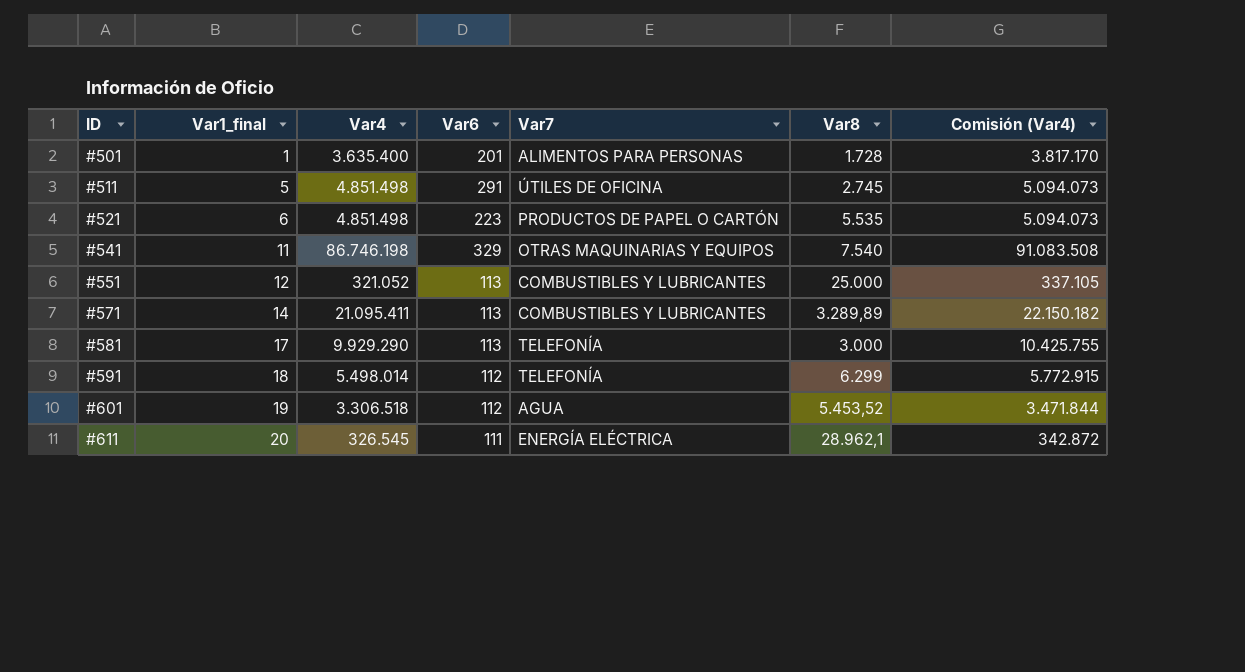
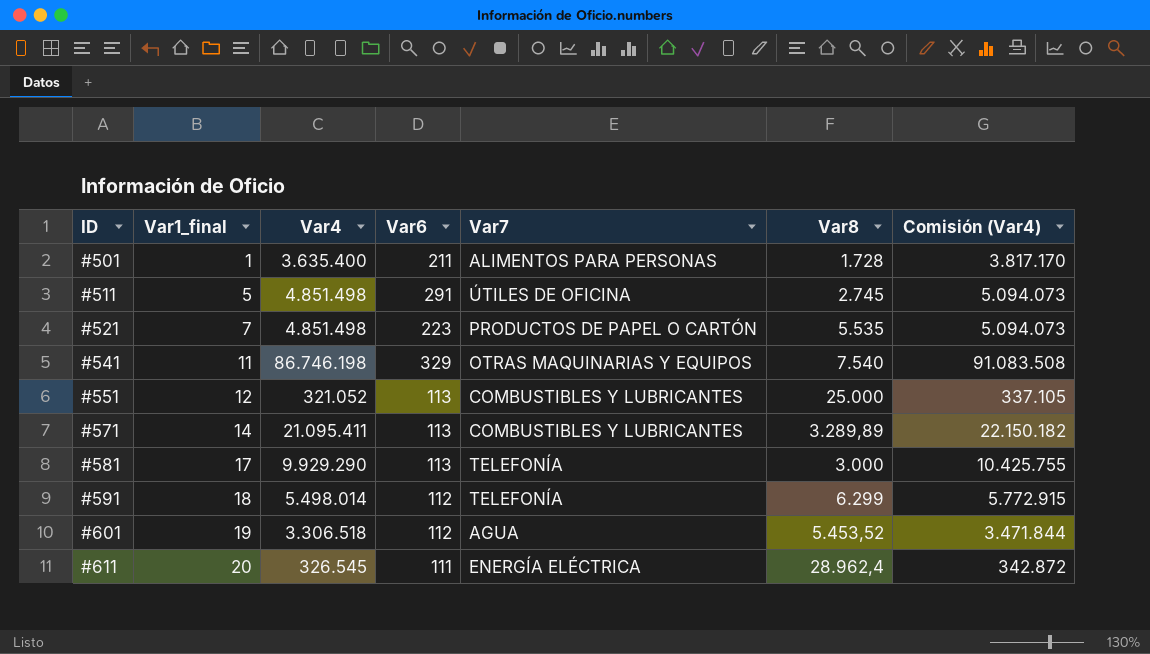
#501 | Var6: 201 -> 211
#521 | Var1_final: 6 -> 7
#611 | Var8: 28.962,1 -> 28.962,4

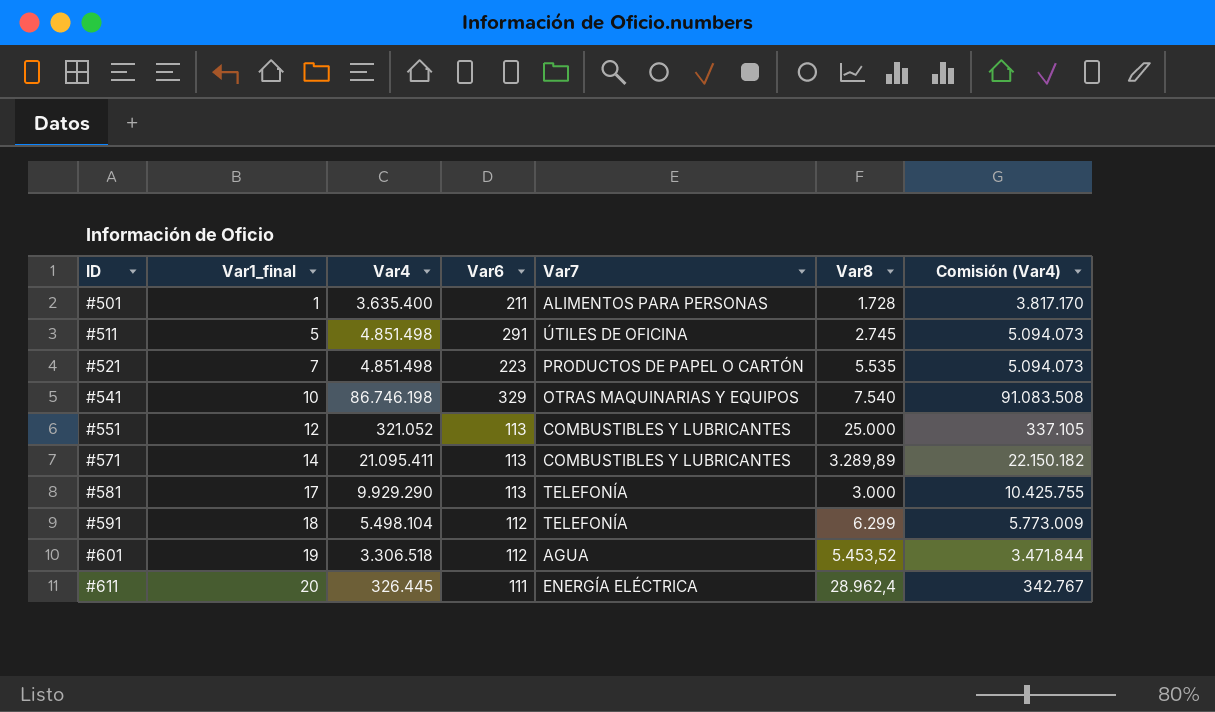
#541 | Var1_final: 11 -> 10
#591 | Var4: 5.498.014 -> 5.498.104
#591 | Comisión (Var4): 5.772.915 -> 5.773.009
#611 | Var4: 326.545 -> 326.445
#611 | Comisión (Var4): 342.872 -> 342.767

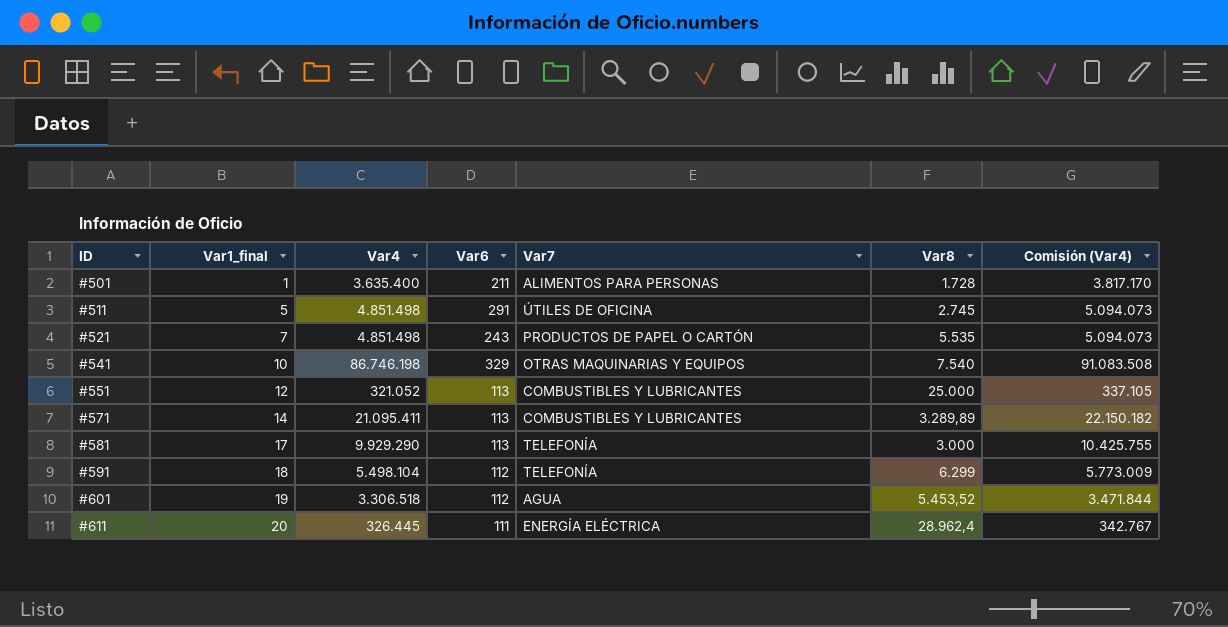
#521 | Var6: 223 -> 243

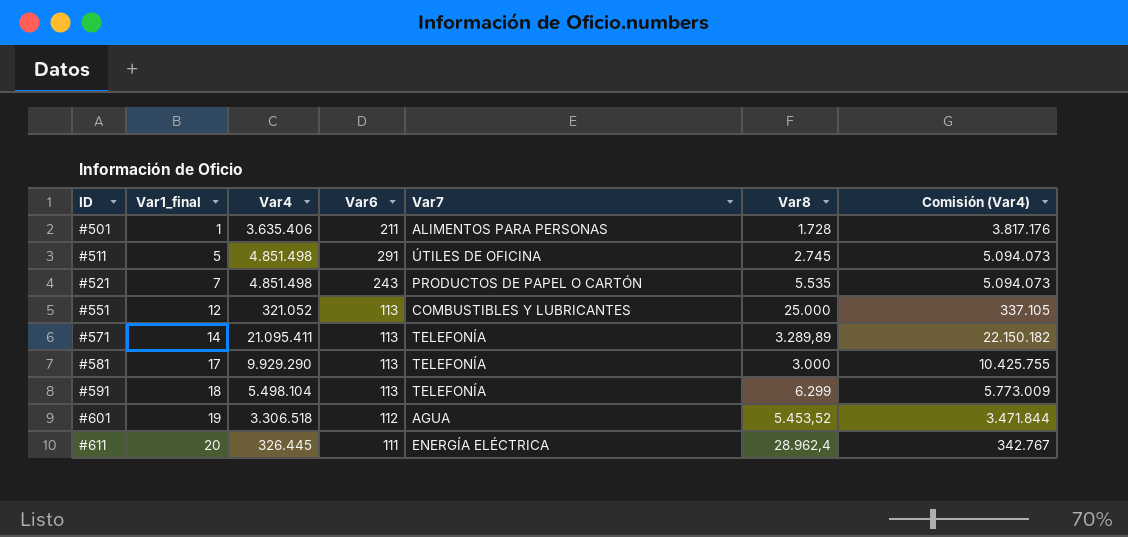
row #541: 10 | 86.746.198 | 329 | OTRAS MAQUINARIAS Y EQUIPOS | 7.540 | 91.083.508 -> none
#501 | Var4: 3.635.400 -> 3.635.406
#501 | Comisión (Var4): 3.817.170 -> 3.817.176
#571 | Var7: COMBUSTIBLES Y LUBRICANTES -> TELEFONÍA
#591 | Var6: 112 -> 113

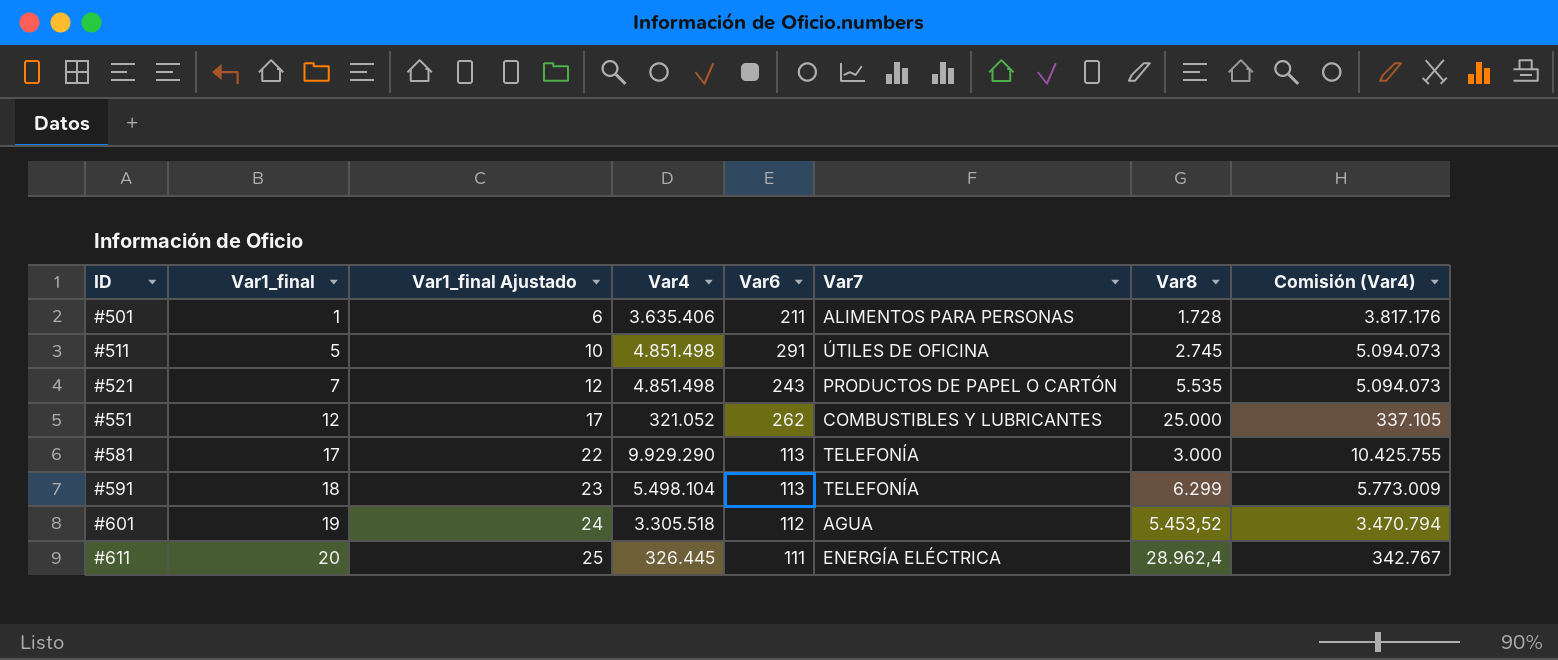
column Var1_final Ajustado | formula: none -> [Var1_final] + 5
row #571: 14 | 21.095.411 | 113 | TELEFONÍA | 3.289,89 | 22.150.182 -> none
#551 | Var6: 113 -> 262
#601 | Var4: 3.306.518 -> 3.305.518
#601 | Comisión (Var4): 3.471.844 -> 3.470.794

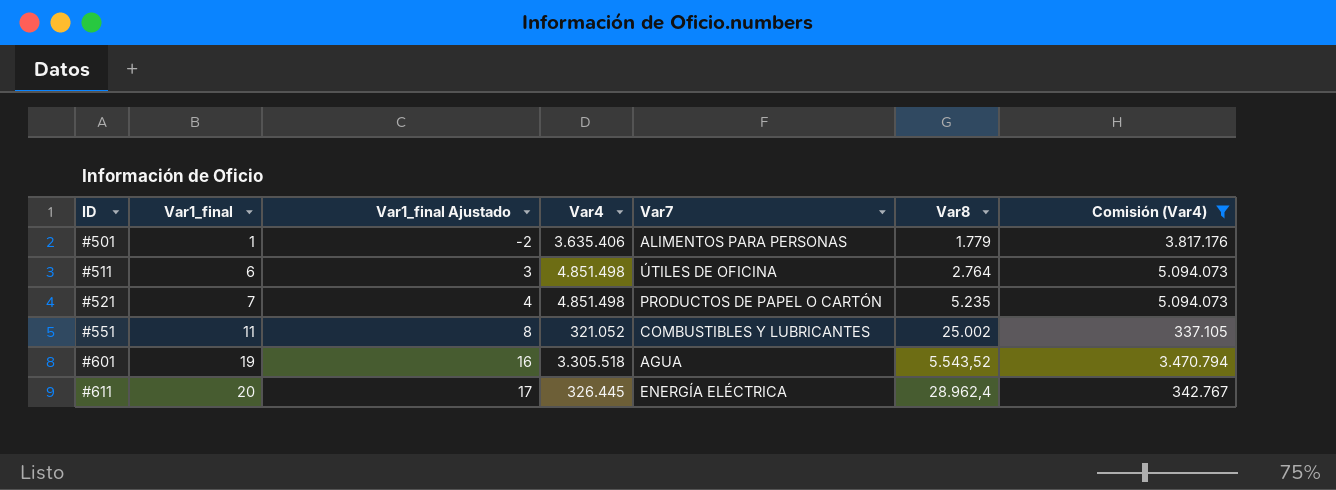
filter: none -> Comisión (Var4) <= 5.094.073
column Var6 | position: 5 -> none
column Var1_final Ajustado | formula: [Var1_final] + 5 -> [Var1_final] - 3
#501 | Var8: 1.728 -> 1.779
#511 | Var1_final: 5 -> 6
#511 | Var8: 2.745 -> 2.764
#521 | Var8: 5.535 -> 5.235
#551 | Var1_final: 12 -> 11
#551 | Var8: 25.000 -> 25.002
#601 | Var8: 5.453,52 -> 5.543,52

